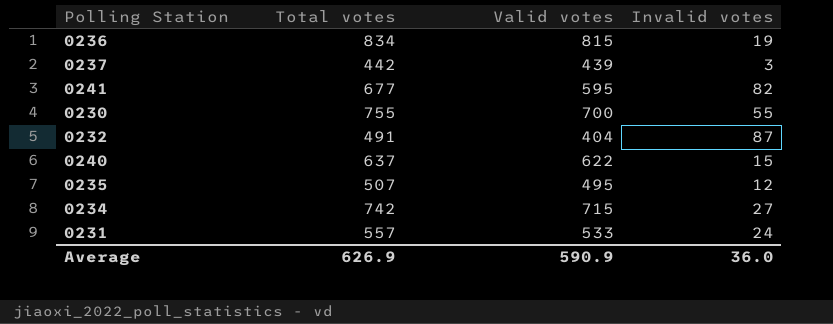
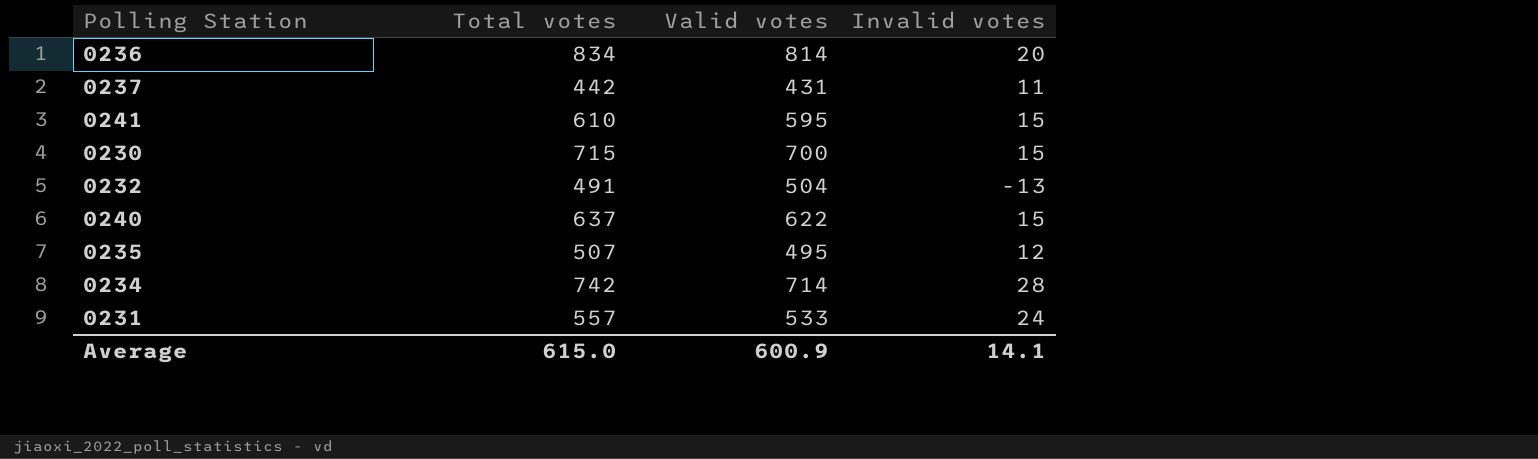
0236 | Valid votes: 815 -> 814
0236 | Invalid votes: 19 -> 20
0237 | Valid votes: 439 -> 431
0237 | Invalid votes: 3 -> 11
0241 | Total votes: 677 -> 610
0241 | Invalid votes: 82 -> 15
0230 | Total votes: 755 -> 715
0230 | Invalid votes: 55 -> 15
0232 | Valid votes: 404 -> 504
0232 | Invalid votes: 87 -> -13
0234 | Valid votes: 715 -> 714
0234 | Invalid votes: 27 -> 28
Average | Total votes: 626.9 -> 615.0
Average | Valid votes: 590.9 -> 600.9
Average | Invalid votes: 36.0 -> 14.1

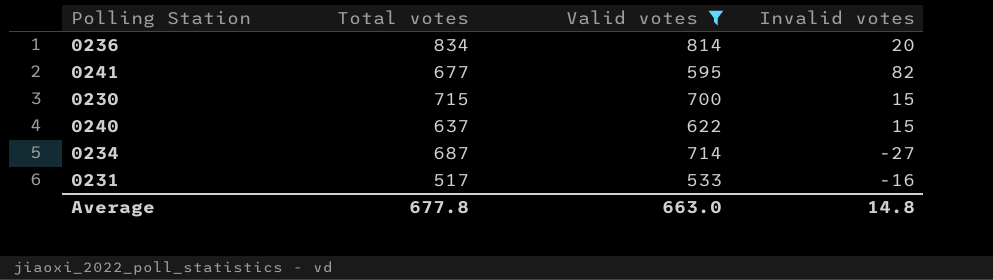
filter: none -> Valid votes >= 533
0241 | Total votes: 610 -> 677
0241 | Invalid votes: 15 -> 82
0234 | Total votes: 742 -> 687
0234 | Invalid votes: 28 -> -27
0231 | Total votes: 557 -> 517
0231 | Invalid votes: 24 -> -16
Average | Total votes: 615.0 -> 677.8
Average | Valid votes: 600.9 -> 663.0
Average | Invalid votes: 14.1 -> 14.8

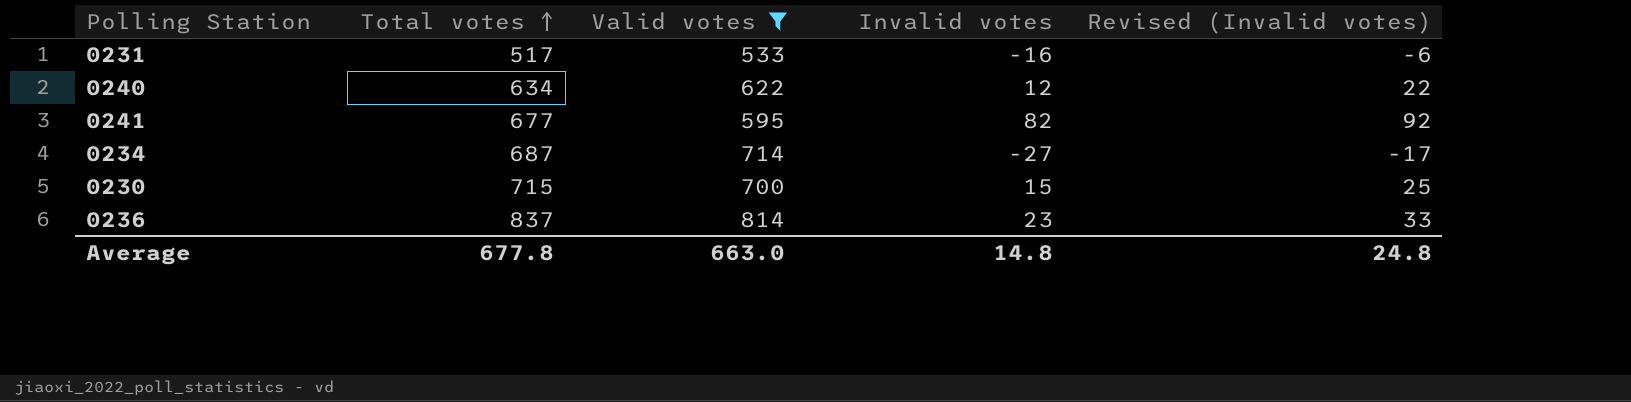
row order: none -> Total votes ascending
column Revised (Invalid votes) | formula: none -> [Invalid votes] + 10
0240 | Total votes: 637 -> 634
0240 | Invalid votes: 15 -> 12
0236 | Total votes: 834 -> 837
0236 | Invalid votes: 20 -> 23

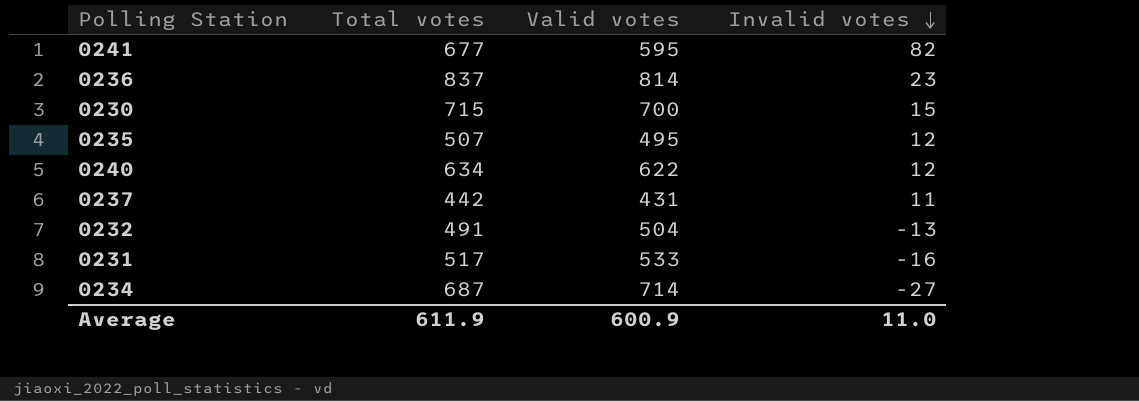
filter: Valid votes >= 533 -> none
row order: Total votes ascending -> Invalid votes descending
column Revised (Invalid votes) | formula: [Invalid votes] + 10 -> none
Average | Total votes: 677.8 -> 611.9
Average | Valid votes: 663.0 -> 600.9
Average | Invalid votes: 14.8 -> 11.0

